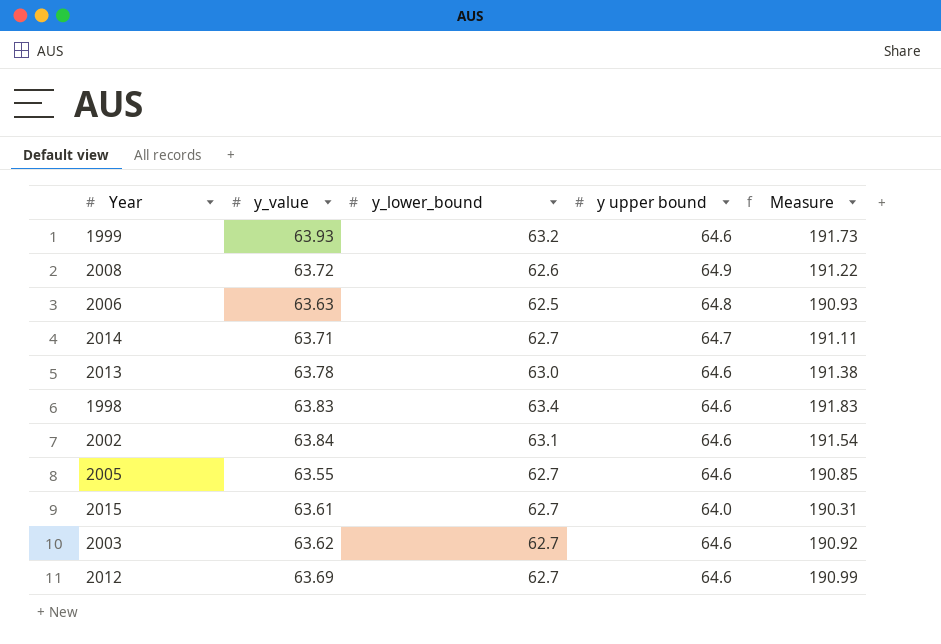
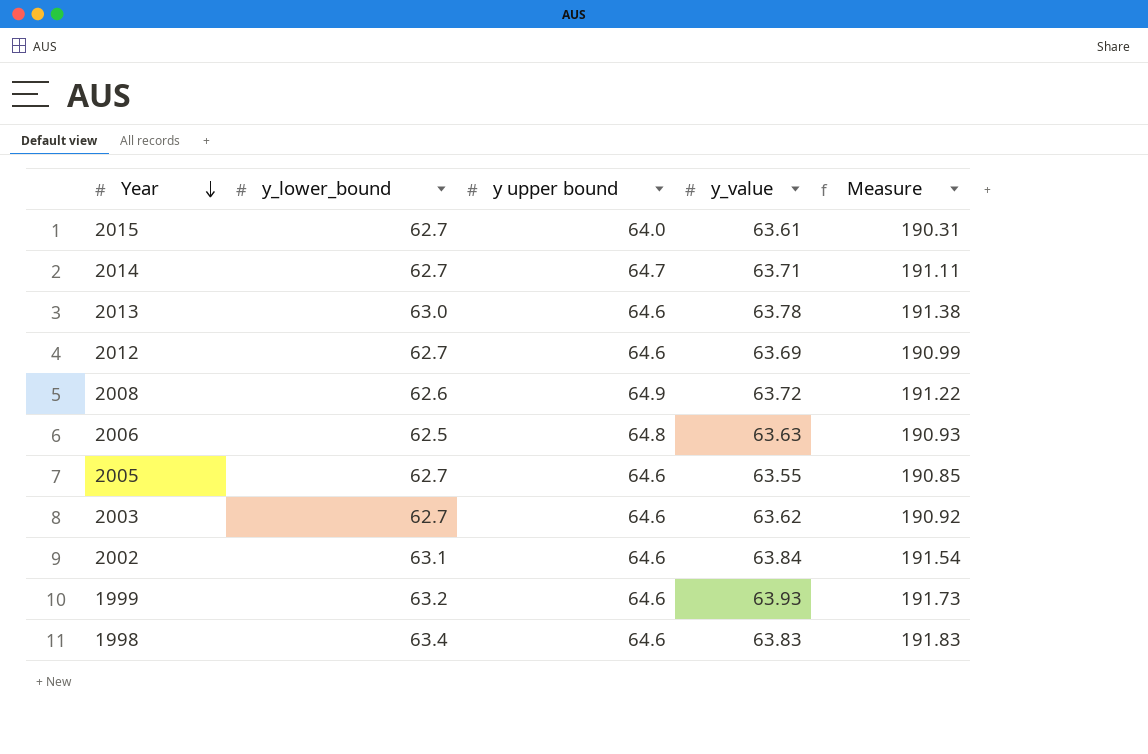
row order: none -> Year descending
column y_value | position: 2 -> 4

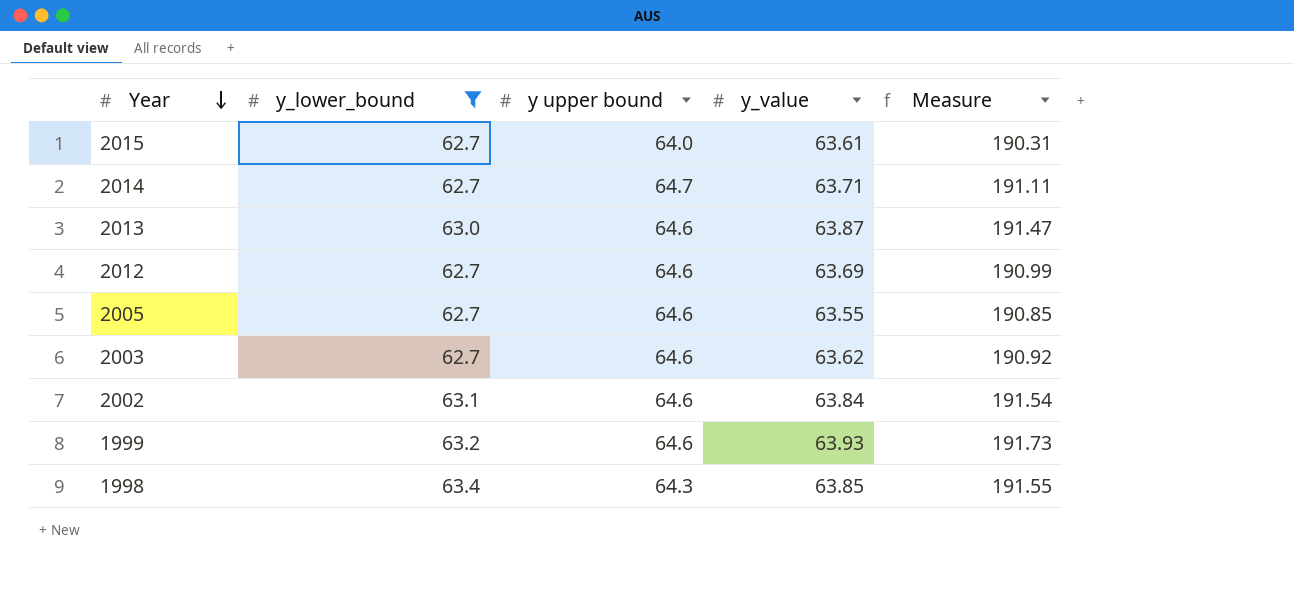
filter: none -> y_lower_bound >= 62.7
2013 | y_value: 63.78 -> 63.87
2013 | Measure: 191.38 -> 191.47
1998 | y upper bound: 64.6 -> 64.3
1998 | y_value: 63.83 -> 63.85
1998 | Measure: 191.83 -> 191.55

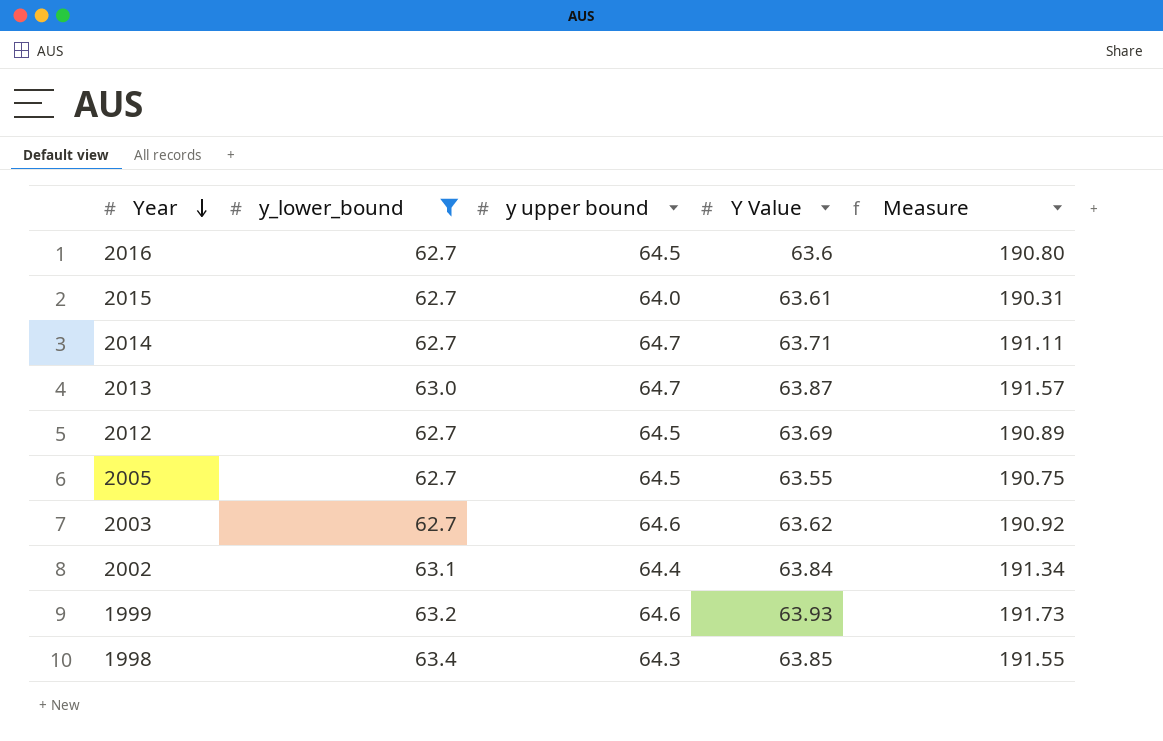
column name: y_value -> Y Value
row 2016: none -> 62.7 | 64.5 | 63.6 | 190.80
2013 | y upper bound: 64.6 -> 64.7
2013 | Measure: 191.47 -> 191.57
2012 | y upper bound: 64.6 -> 64.5
2012 | Measure: 190.99 -> 190.89
2005 | y upper bound: 64.6 -> 64.5
2005 | Measure: 190.85 -> 190.75
2002 | y upper bound: 64.6 -> 64.4
2002 | Measure: 191.54 -> 191.34

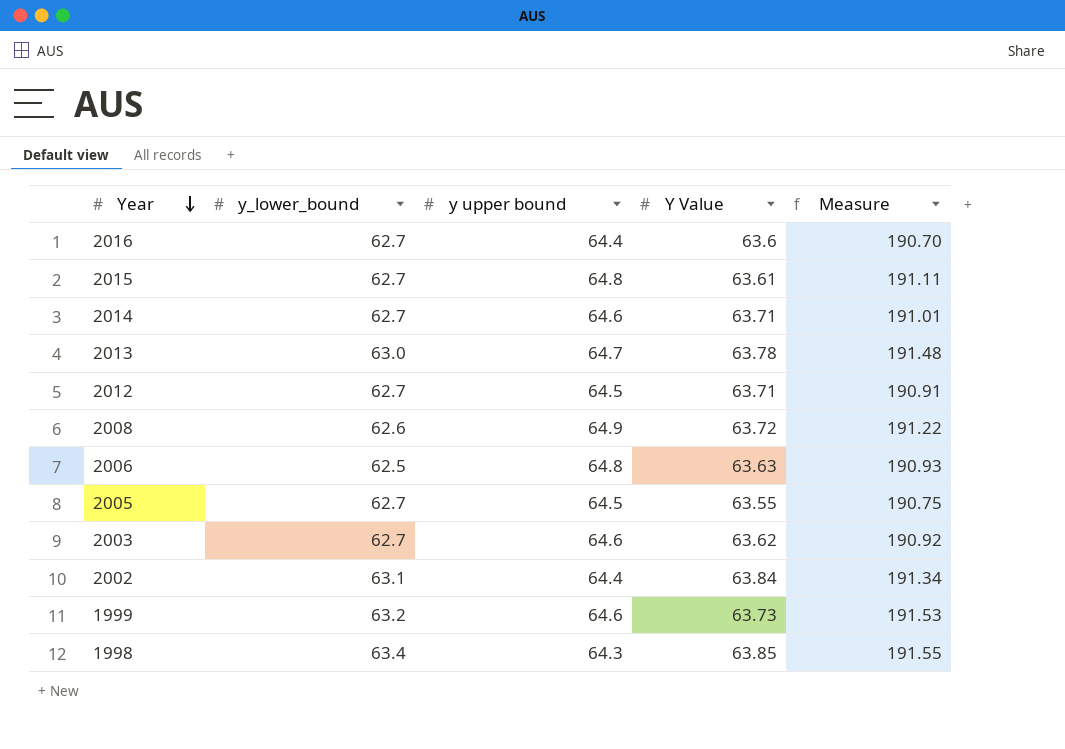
filter: y_lower_bound >= 62.7 -> none
2016 | y upper bound: 64.5 -> 64.4
2016 | Measure: 190.80 -> 190.70
2015 | y upper bound: 64.0 -> 64.8
2015 | Measure: 190.31 -> 191.11
2014 | y upper bound: 64.7 -> 64.6
2014 | Measure: 191.11 -> 191.01
2013 | Y Value: 63.87 -> 63.78
2013 | Measure: 191.57 -> 191.48
2012 | Y Value: 63.69 -> 63.71
2012 | Measure: 190.89 -> 190.91
1999 | Y Value: 63.93 -> 63.73
1999 | Measure: 191.73 -> 191.53

